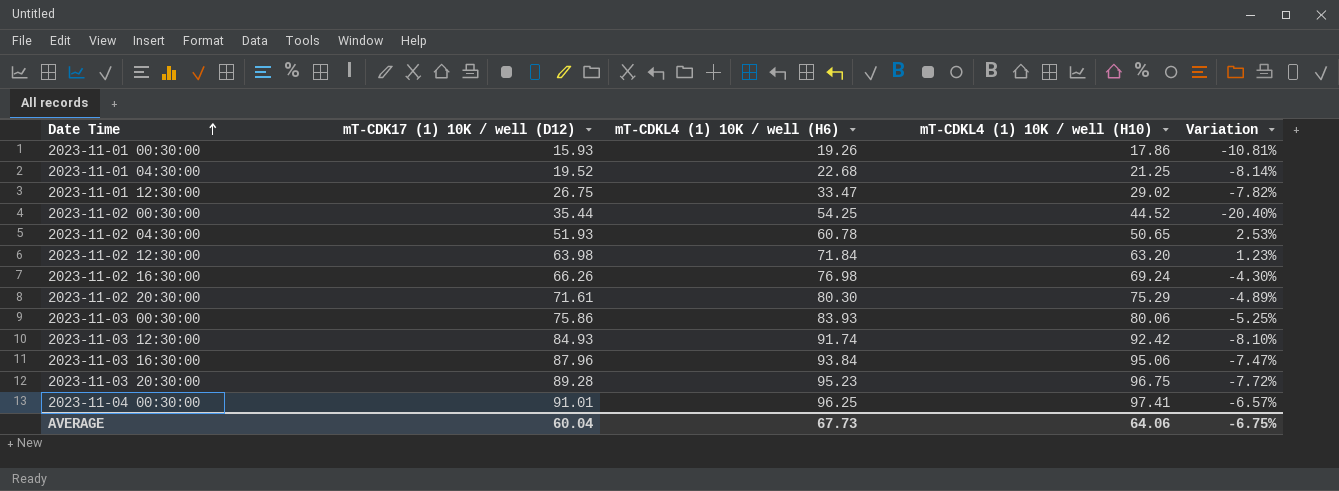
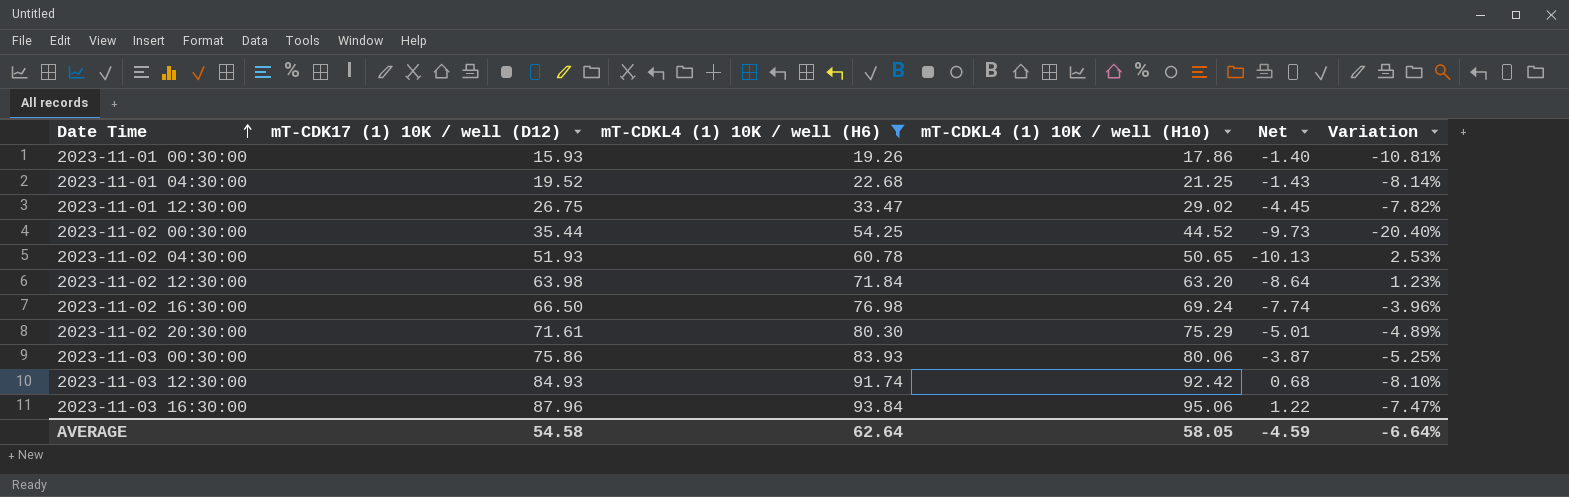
filter: none -> mT-CDKL4 (1) 10K / well (H6) <= 93.84
column Net | formula: none -> [mT-CDKL4 (1) 10K / well (H10)] - [mT-CDKL4 (1) 10K / well (H6)]
2023-11-02 16:30:00 | mT-CDK17 (1) 10K / well (D12): 66.26 -> 66.50
2023-11-02 16:30:00 | Variation: -4.30% -> -3.96%
AVERAGE | mT-CDK17 (1) 10K / well (D12): 60.04 -> 54.58
AVERAGE | mT-CDKL4 (1) 10K / well (H6): 67.73 -> 62.64
AVERAGE | mT-CDKL4 (1) 10K / well (H10): 64.06 -> 58.05
AVERAGE | Variation: -6.75% -> -6.64%

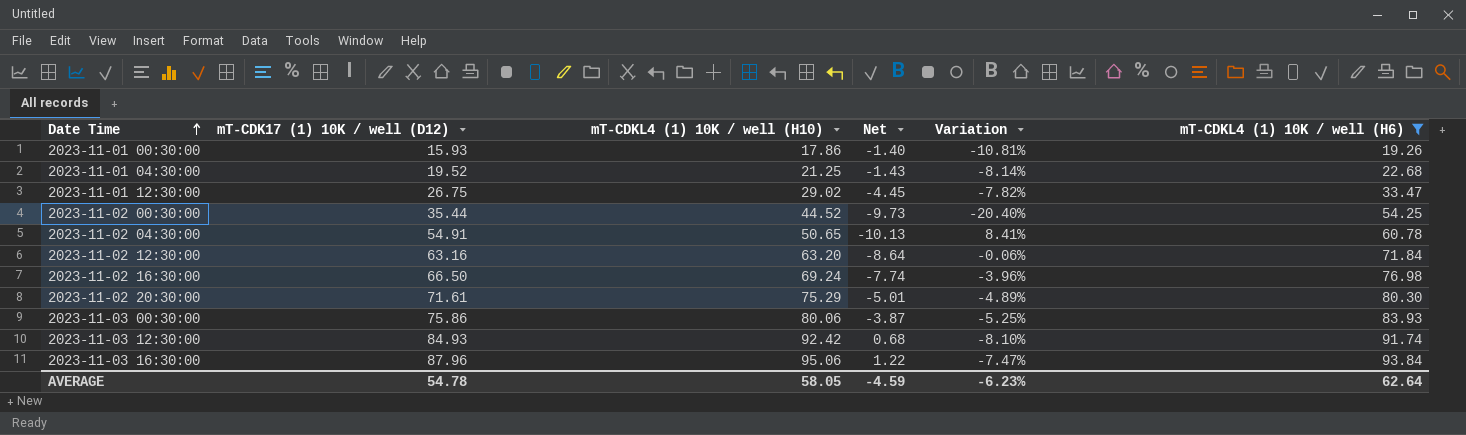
column mT-CDKL4 (1) 10K / well (H6) | position: 3 -> 6
2023-11-02 04:30:00 | mT-CDK17 (1) 10K / well (D12): 51.93 -> 54.91
2023-11-02 04:30:00 | Variation: 2.53% -> 8.41%
2023-11-02 12:30:00 | mT-CDK17 (1) 10K / well (D12): 63.98 -> 63.16
2023-11-02 12:30:00 | Variation: 1.23% -> -0.06%
AVERAGE | mT-CDK17 (1) 10K / well (D12): 54.58 -> 54.78
AVERAGE | Variation: -6.64% -> -6.23%

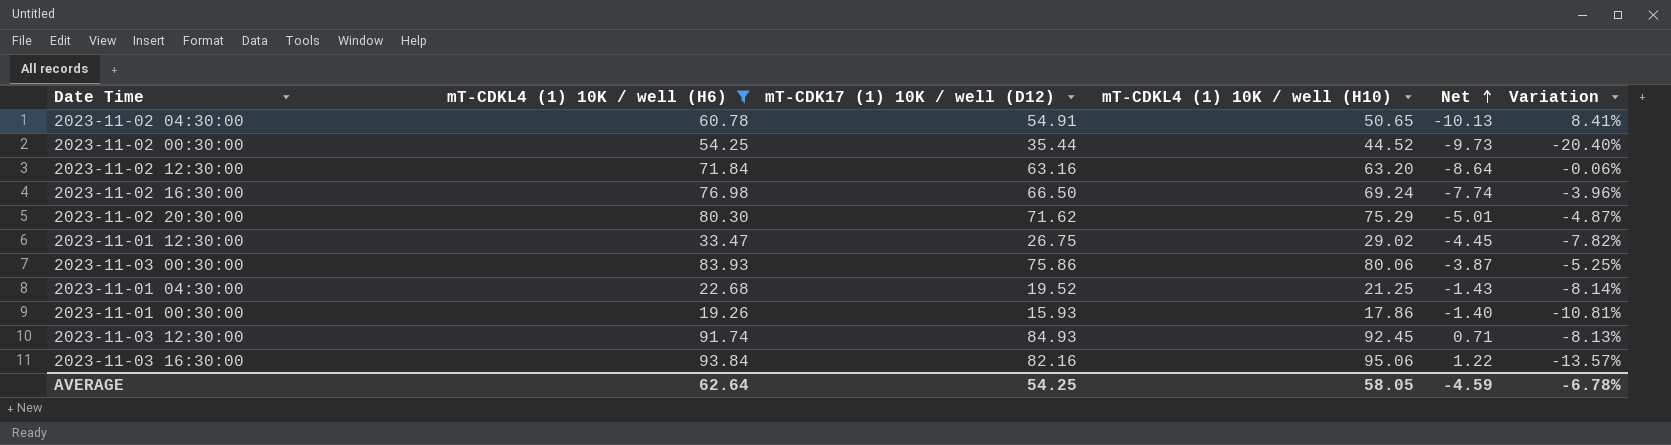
row order: Date Time ascending -> Net ascending
column mT-CDKL4 (1) 10K / well (H6) | position: 6 -> 2
2023-11-02 20:30:00 | mT-CDK17 (1) 10K / well (D12): 71.61 -> 71.62
2023-11-02 20:30:00 | Variation: -4.89% -> -4.87%
2023-11-03 12:30:00 | mT-CDKL4 (1) 10K / well (H10): 92.42 -> 92.45
2023-11-03 12:30:00 | Net: 0.68 -> 0.71
2023-11-03 12:30:00 | Variation: -8.10% -> -8.13%
2023-11-03 16:30:00 | mT-CDK17 (1) 10K / well (D12): 87.96 -> 82.16
2023-11-03 16:30:00 | Variation: -7.47% -> -13.57%
AVERAGE | mT-CDK17 (1) 10K / well (D12): 54.78 -> 54.25
AVERAGE | Variation: -6.23% -> -6.78%

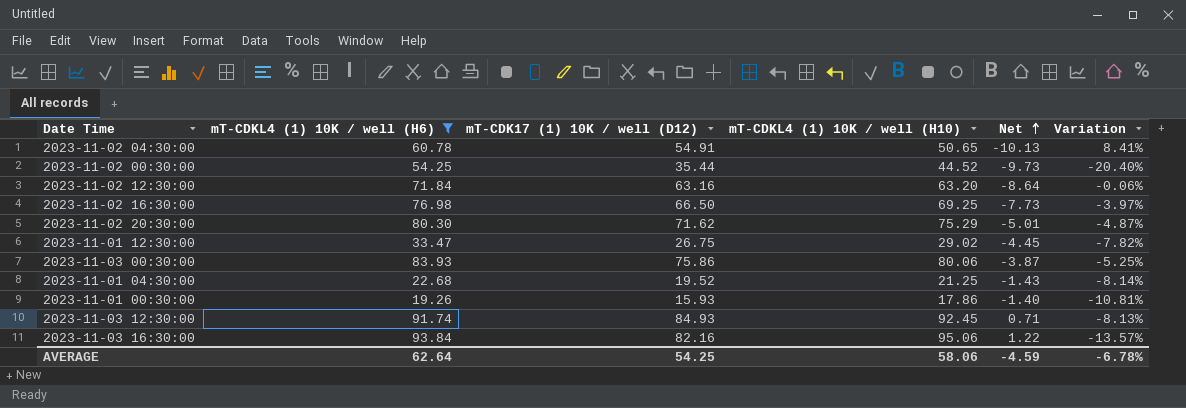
2023-11-02 16:30:00 | mT-CDKL4 (1) 10K / well (H10): 69.24 -> 69.25
2023-11-02 16:30:00 | Net: -7.74 -> -7.73
2023-11-02 16:30:00 | Variation: -3.96% -> -3.97%
AVERAGE | mT-CDKL4 (1) 10K / well (H10): 58.05 -> 58.06

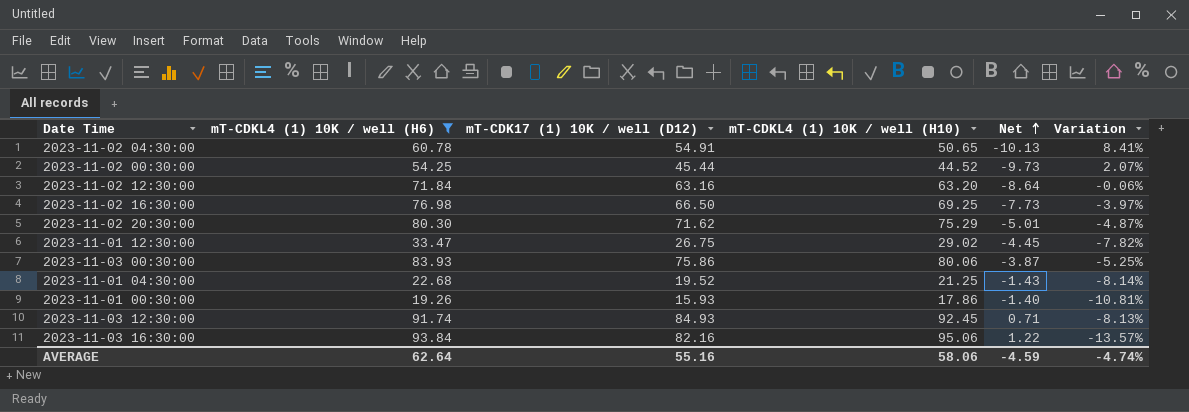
2023-11-02 00:30:00 | mT-CDK17 (1) 10K / well (D12): 35.44 -> 45.44
2023-11-02 00:30:00 | Variation: -20.40% -> 2.07%
AVERAGE | mT-CDK17 (1) 10K / well (D12): 54.25 -> 55.16
AVERAGE | Variation: -6.78% -> -4.74%

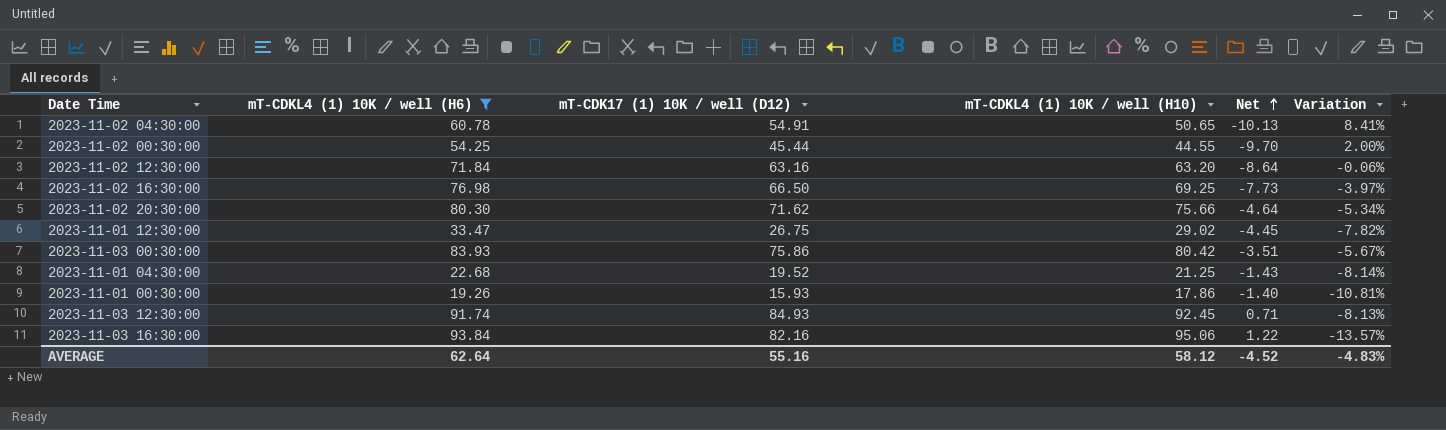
2023-11-02 00:30:00 | mT-CDKL4 (1) 10K / well (H10): 44.52 -> 44.55
2023-11-02 00:30:00 | Net: -9.73 -> -9.70
2023-11-02 00:30:00 | Variation: 2.07% -> 2.00%
2023-11-02 20:30:00 | mT-CDKL4 (1) 10K / well (H10): 75.29 -> 75.66
2023-11-02 20:30:00 | Net: -5.01 -> -4.64
2023-11-02 20:30:00 | Variation: -4.87% -> -5.34%
2023-11-03 00:30:00 | mT-CDKL4 (1) 10K / well (H10): 80.06 -> 80.42
2023-11-03 00:30:00 | Net: -3.87 -> -3.51
2023-11-03 00:30:00 | Variation: -5.25% -> -5.67%
AVERAGE | mT-CDKL4 (1) 10K / well (H10): 58.06 -> 58.12
AVERAGE | Net: -4.59 -> -4.52
AVERAGE | Variation: -4.74% -> -4.83%

